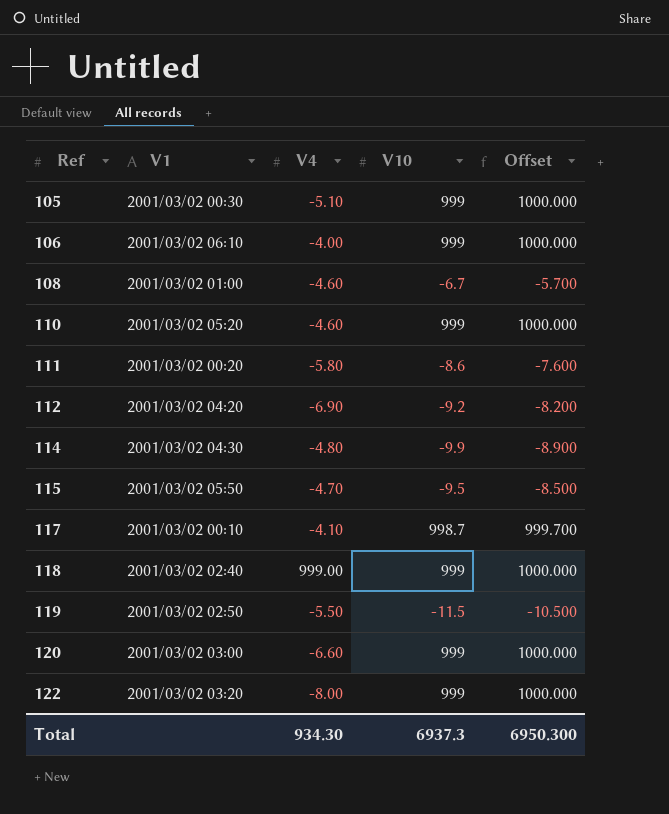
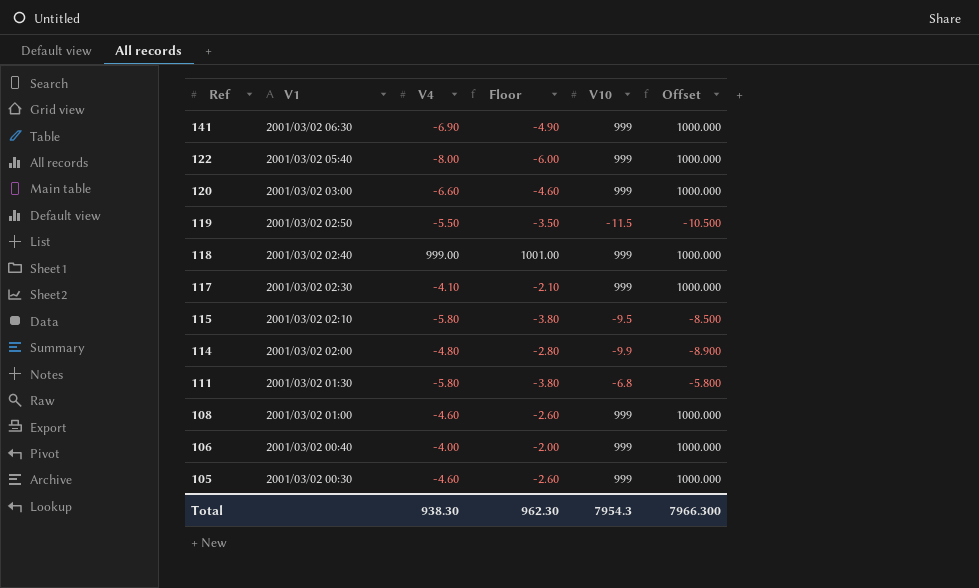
row order: Ref ascending -> Ref descending
column Floor | formula: none -> [V4] + 2
row 110: 2001/03/02 05:20 | -4.60 | 999 | 1000.000 -> none
row 112: 2001/03/02 04:20 | -6.90 | -9.2 | -8.200 -> none
row 141: none -> 2001/03/02 06:30 | -6.90 | -4.90 | 999 | 1000.000
122 | V1: 2001/03/02 03:20 -> 2001/03/02 05:40
117 | V1: 2001/03/02 00:10 -> 2001/03/02 02:30
117 | V10: 998.7 -> 999
117 | Offset: 999.700 -> 1000.000
115 | V1: 2001/03/02 05:50 -> 2001/03/02 02:10
115 | V4: -4.70 -> -5.80
114 | V1: 2001/03/02 04:30 -> 2001/03/02 02:00
111 | V1: 2001/03/02 00:20 -> 2001/03/02 01:30
111 | V10: -8.6 -> -6.8
111 | Offset: -7.600 -> -5.800
108 | V10: -6.7 -> 999
108 | Offset: -5.700 -> 1000.000
106 | V1: 2001/03/02 06:10 -> 2001/03/02 00:40
105 | V4: -5.10 -> -4.60
Total | V4: 934.30 -> 938.30
Total | V10: 6937.3 -> 7954.3
Total | Offset: 6950.300 -> 7966.300

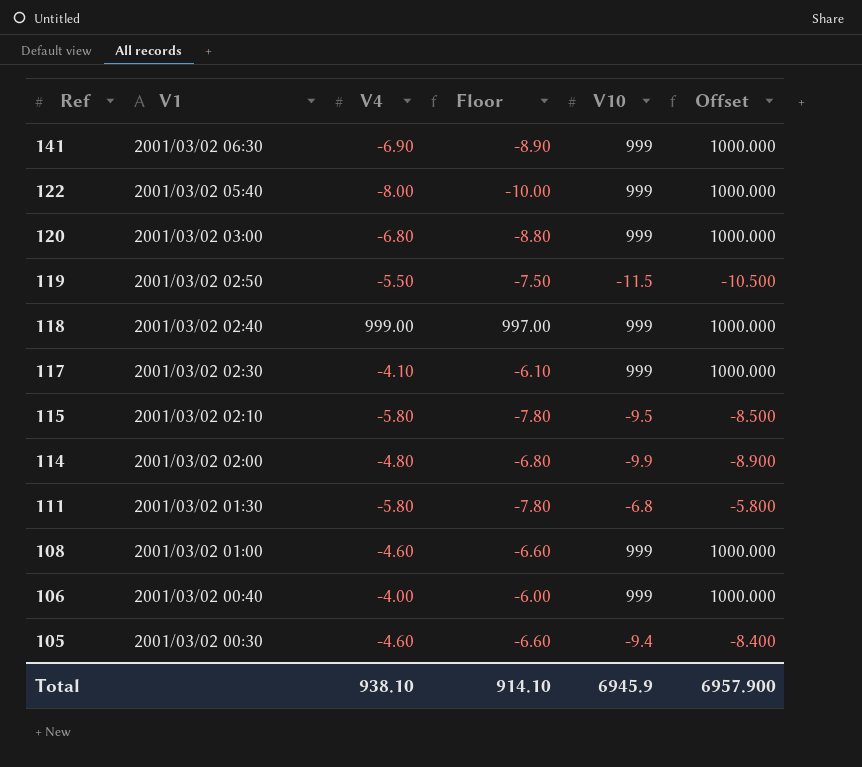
column Floor | formula: [V4] + 2 -> [V4] - 2
120 | V4: -6.60 -> -6.80
105 | V10: 999 -> -9.4
105 | Offset: 1000.000 -> -8.400
Total | V4: 938.30 -> 938.10
Total | Floor: 962.30 -> 914.10
Total | V10: 7954.3 -> 6945.9
Total | Offset: 7966.300 -> 6957.900

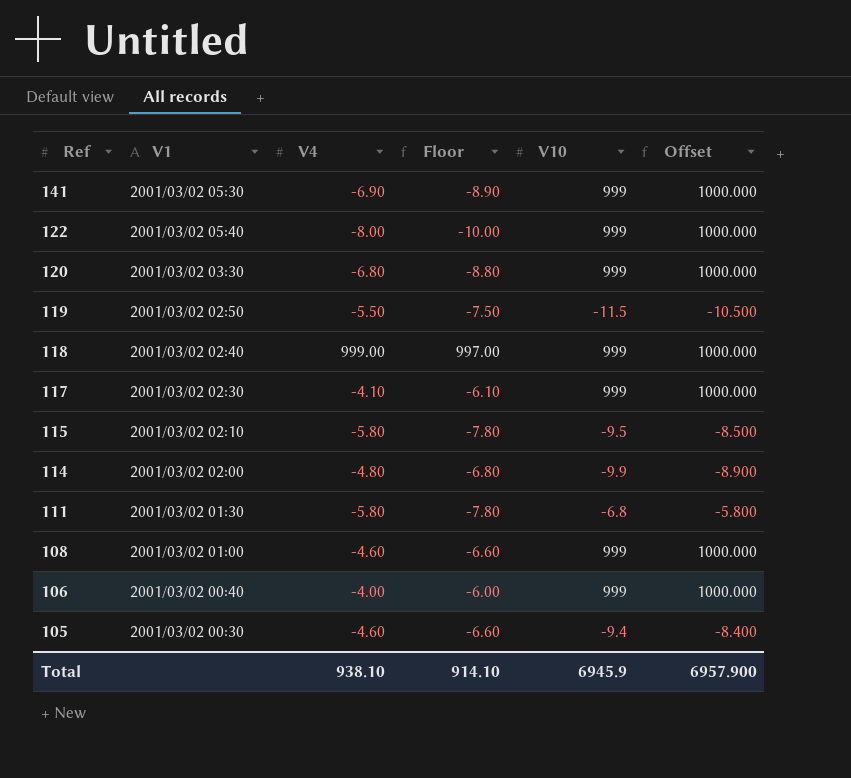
141 | V1: 2001/03/02 06:30 -> 2001/03/02 05:30
120 | V1: 2001/03/02 03:00 -> 2001/03/02 03:30

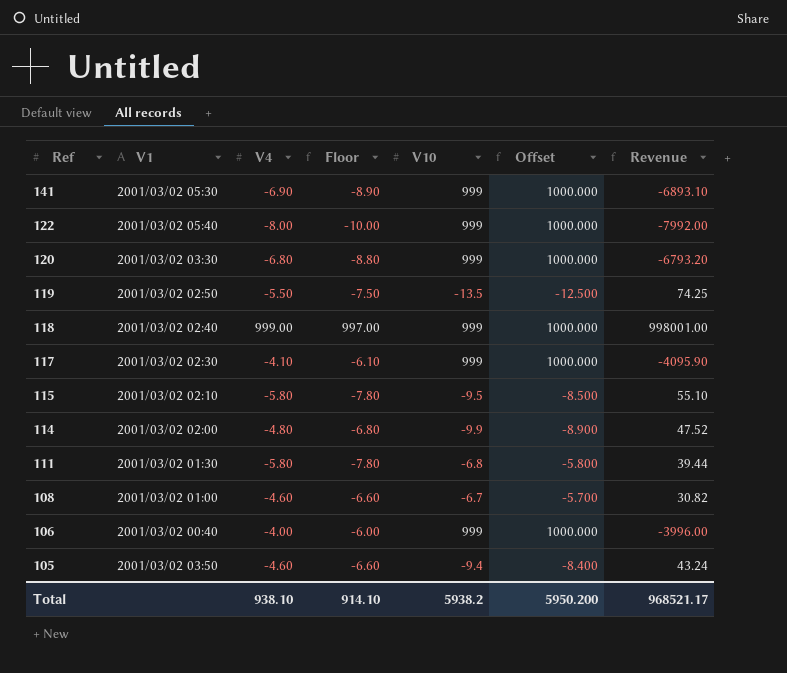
column Revenue | formula: none -> [V4] * [V10]
119 | V10: -11.5 -> -13.5
119 | Offset: -10.500 -> -12.500
108 | V10: 999 -> -6.7
108 | Offset: 1000.000 -> -5.700
105 | V1: 2001/03/02 00:30 -> 2001/03/02 03:50
Total | V10: 6945.9 -> 5938.2
Total | Offset: 6957.900 -> 5950.200

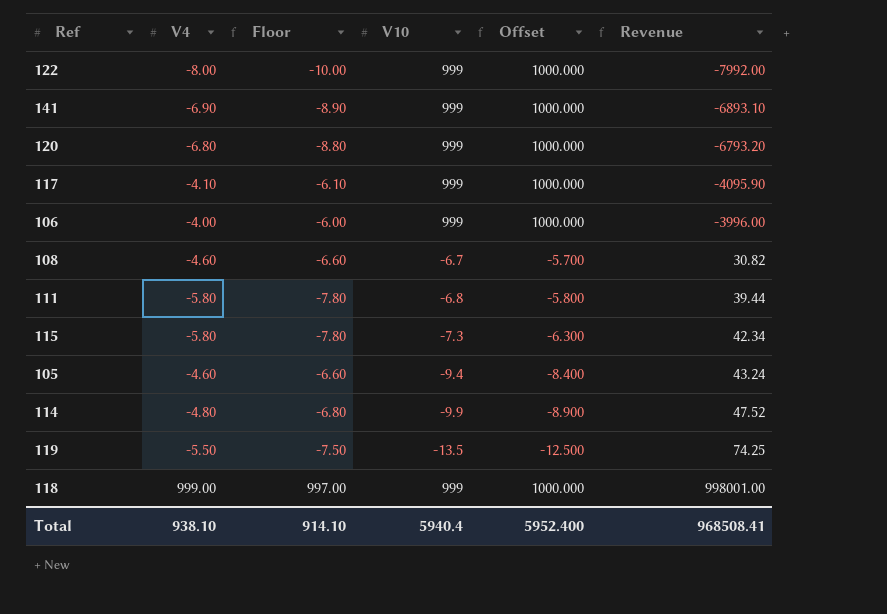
row order: Ref descending -> Revenue ascending
column V1 | position: 2 -> none
115 | V10: -9.5 -> -7.3
115 | Offset: -8.500 -> -6.300
115 | Revenue: 55.10 -> 42.34
Total | V10: 5938.2 -> 5940.4
Total | Offset: 5950.200 -> 5952.400
Total | Revenue: 968521.17 -> 968508.41

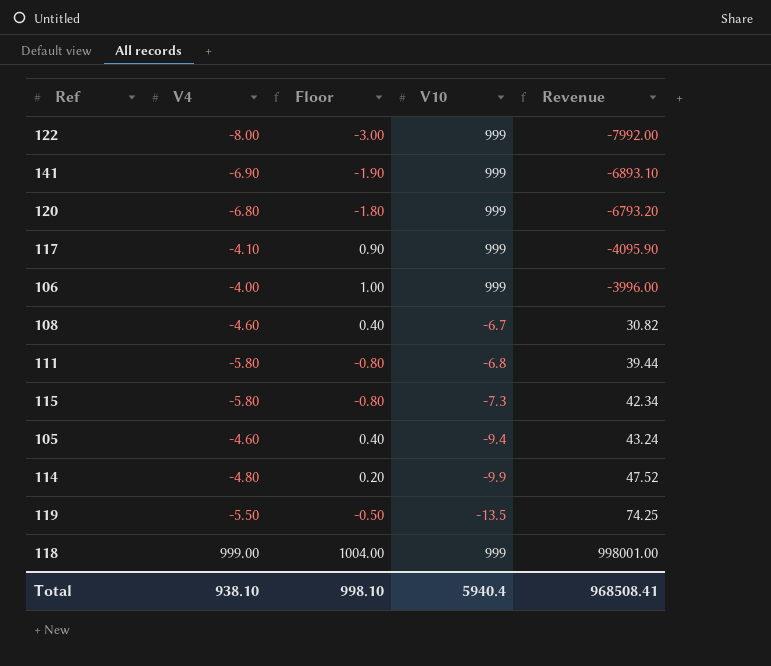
column Offset | formula: [V10] + 1 -> none
column Floor | formula: [V4] - 2 -> [V4] + 5
Total | Floor: 914.10 -> 998.10

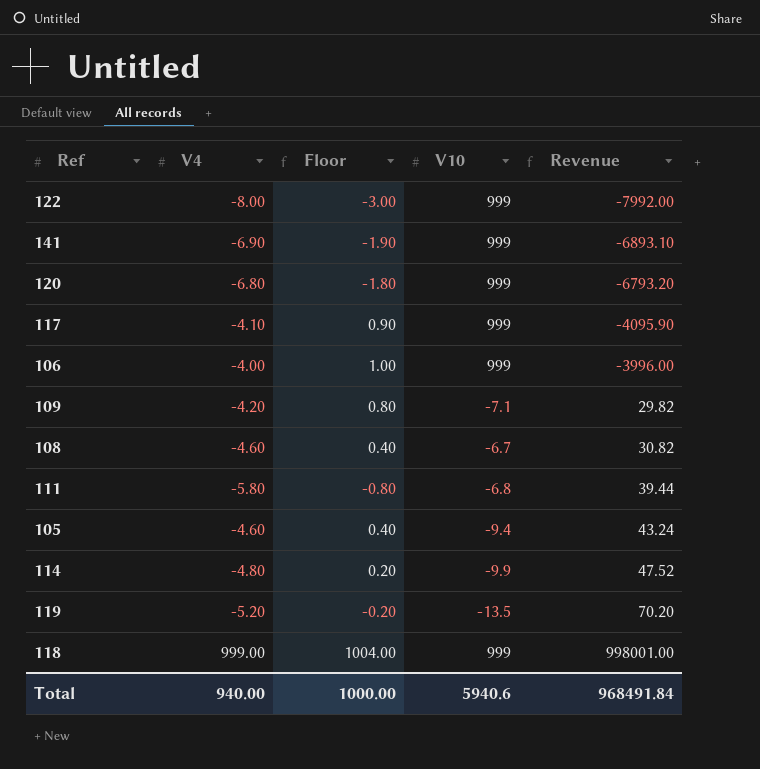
row 115: -5.80 | -0.80 | -7.3 | 42.34 -> none
row 109: none -> -4.20 | 0.80 | -7.1 | 29.82
119 | V4: -5.50 -> -5.20
119 | Floor: -0.50 -> -0.20
119 | Revenue: 74.25 -> 70.20
Total | V4: 938.10 -> 940.00
Total | Floor: 998.10 -> 1000.00
Total | V10: 5940.4 -> 5940.6
Total | Revenue: 968508.41 -> 968491.84

